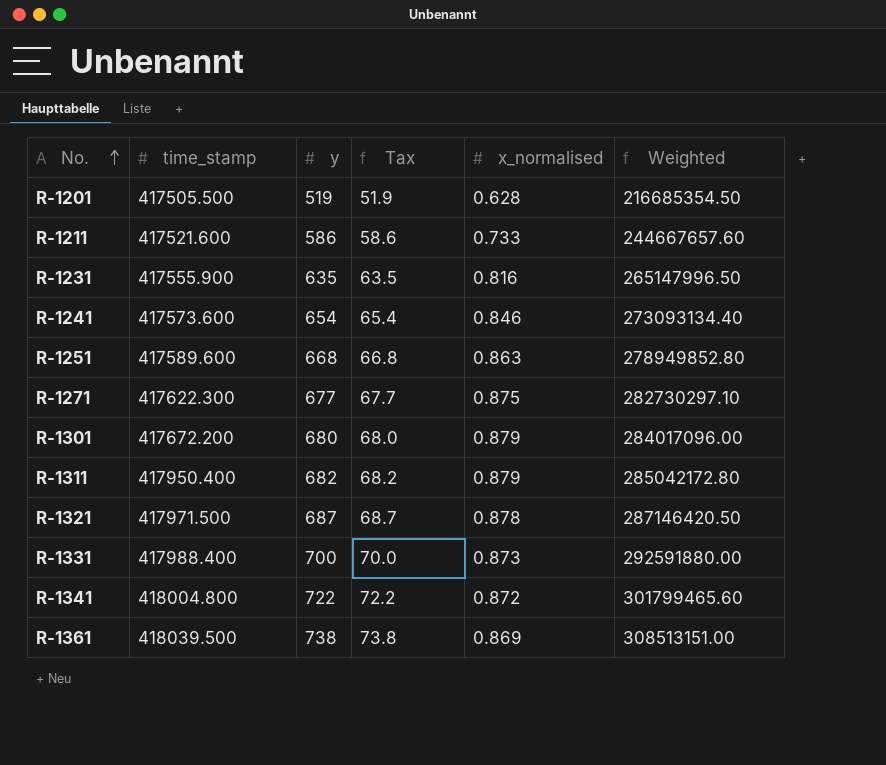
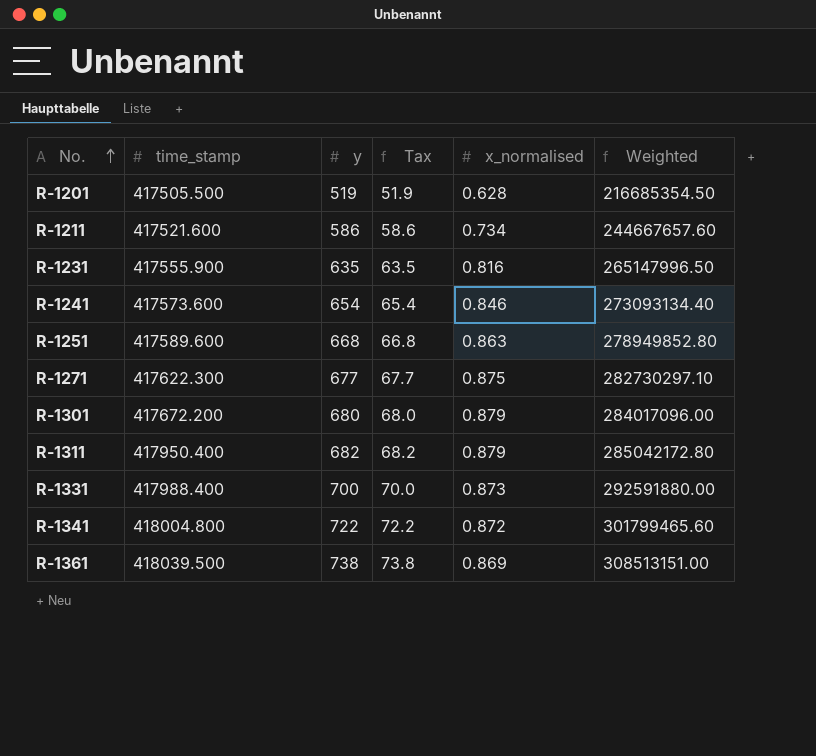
row R-1321: 417971.500 | 687 | 68.7 | 0.878 | 287146420.50 -> none
R-1211 | x_normalised: 0.733 -> 0.734

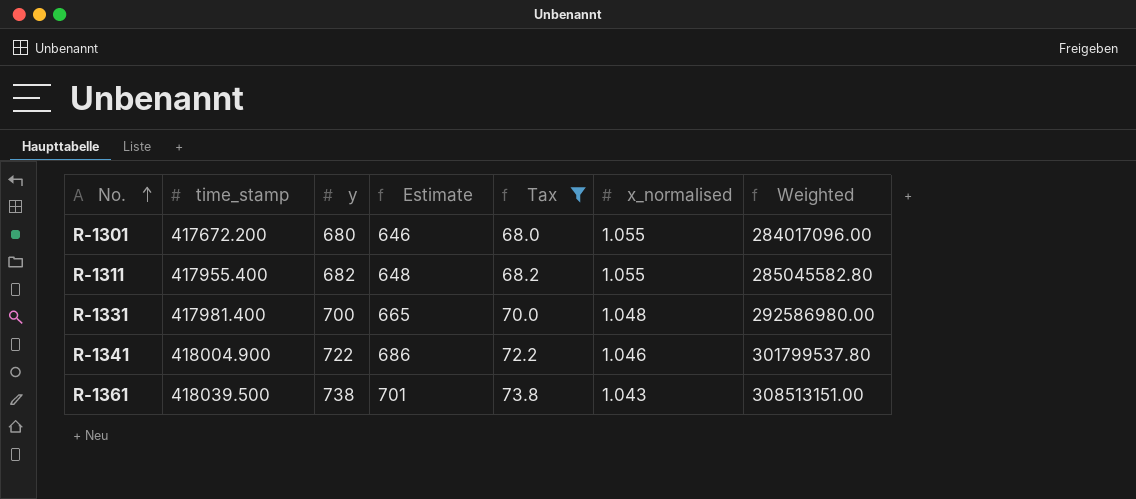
filter: none -> Tax >= 68.0
column Estimate | formula: none -> [y] * 0.95
R-1301 | x_normalised: 0.879 -> 1.055
R-1311 | time_stamp: 417950.400 -> 417955.400
R-1311 | x_normalised: 0.879 -> 1.055
R-1311 | Weighted: 285042172.80 -> 285045582.80
R-1331 | time_stamp: 417988.400 -> 417981.400
R-1331 | x_normalised: 0.873 -> 1.048
R-1331 | Weighted: 292591880.00 -> 292586980.00
R-1341 | time_stamp: 418004.800 -> 418004.900
R-1341 | x_normalised: 0.872 -> 1.046
R-1341 | Weighted: 301799465.60 -> 301799537.80
R-1361 | x_normalised: 0.869 -> 1.043

